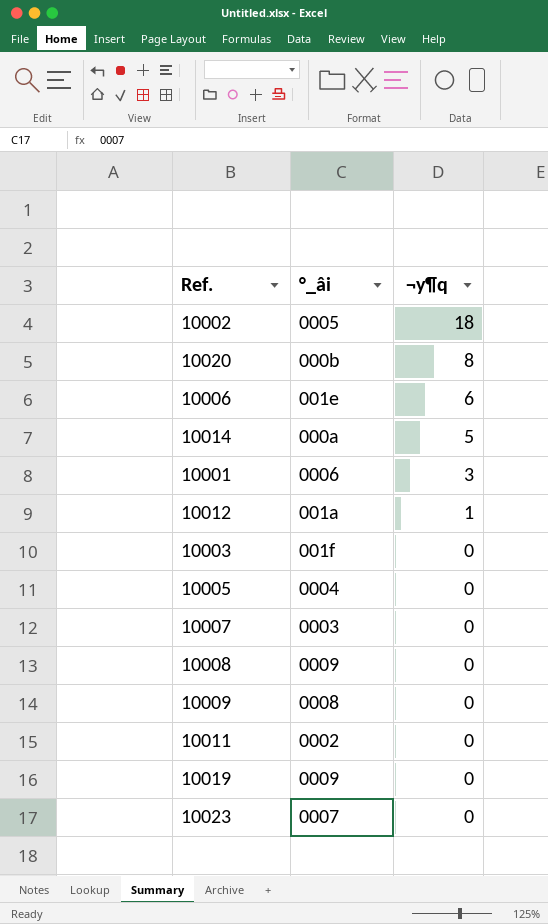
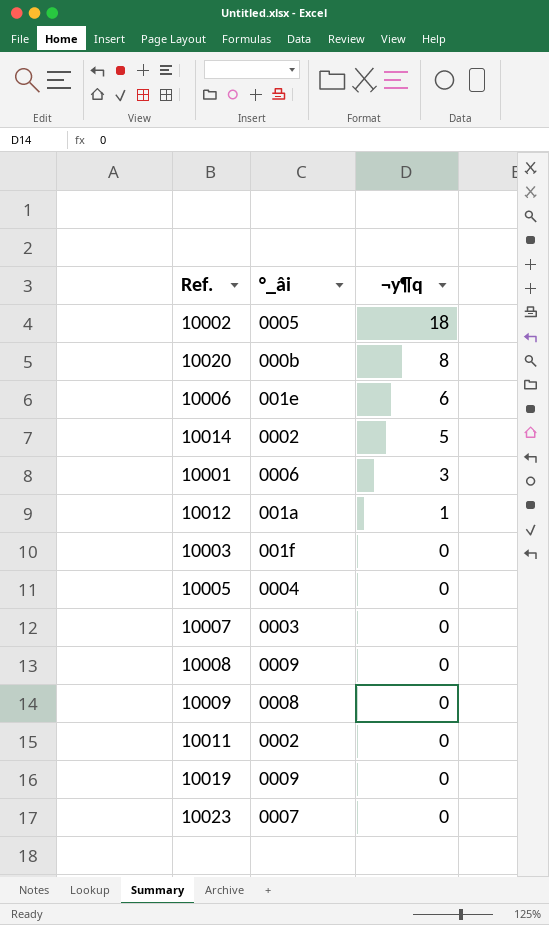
10014 | °_âi: 000a -> 0002

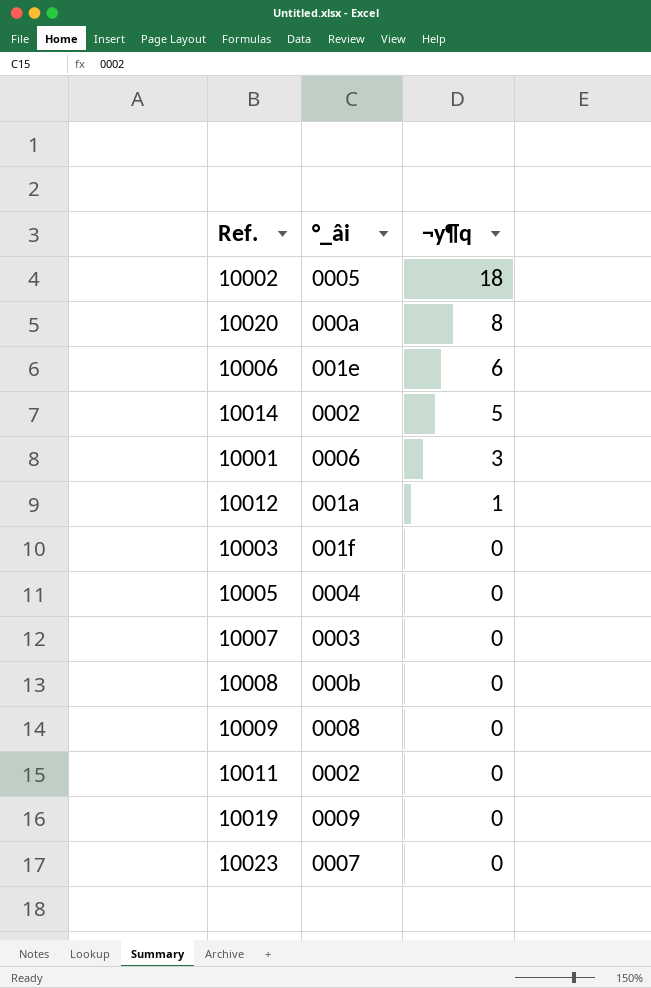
10020 | °_âi: 000b -> 000a
10008 | °_âi: 0009 -> 000b

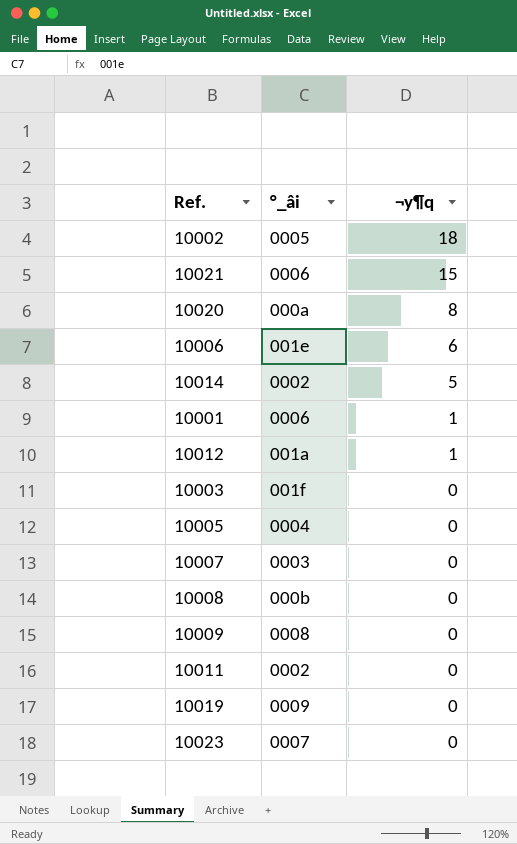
row 10021: none -> 0006 | 15
10001 | ¬y¶q: 3 -> 1

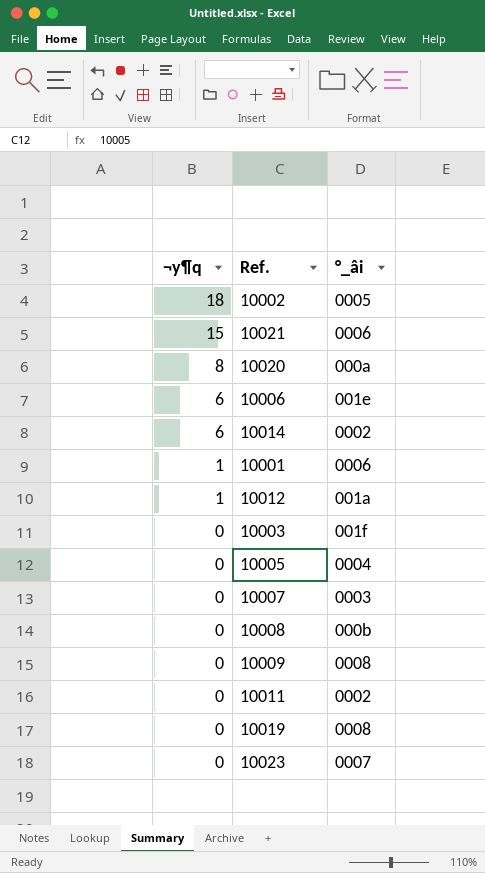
column ¬y¶q | position: 3 -> 1
10014 | ¬y¶q: 5 -> 6
10019 | °_âi: 0009 -> 0008

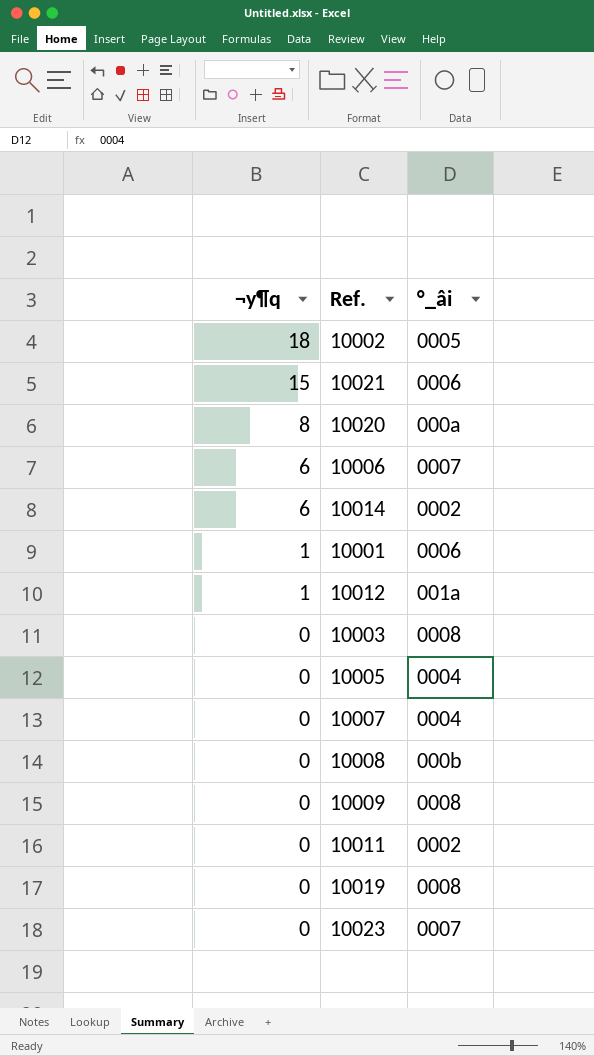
10006 | °_âi: 001e -> 0007
10003 | °_âi: 001f -> 0008
10007 | °_âi: 0003 -> 0004

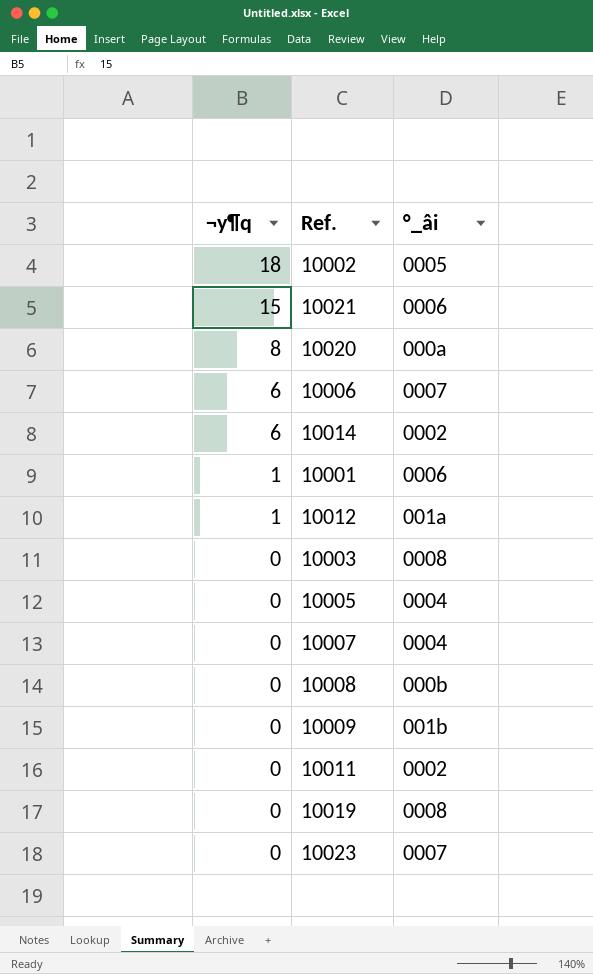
10009 | °_âi: 0008 -> 001b

